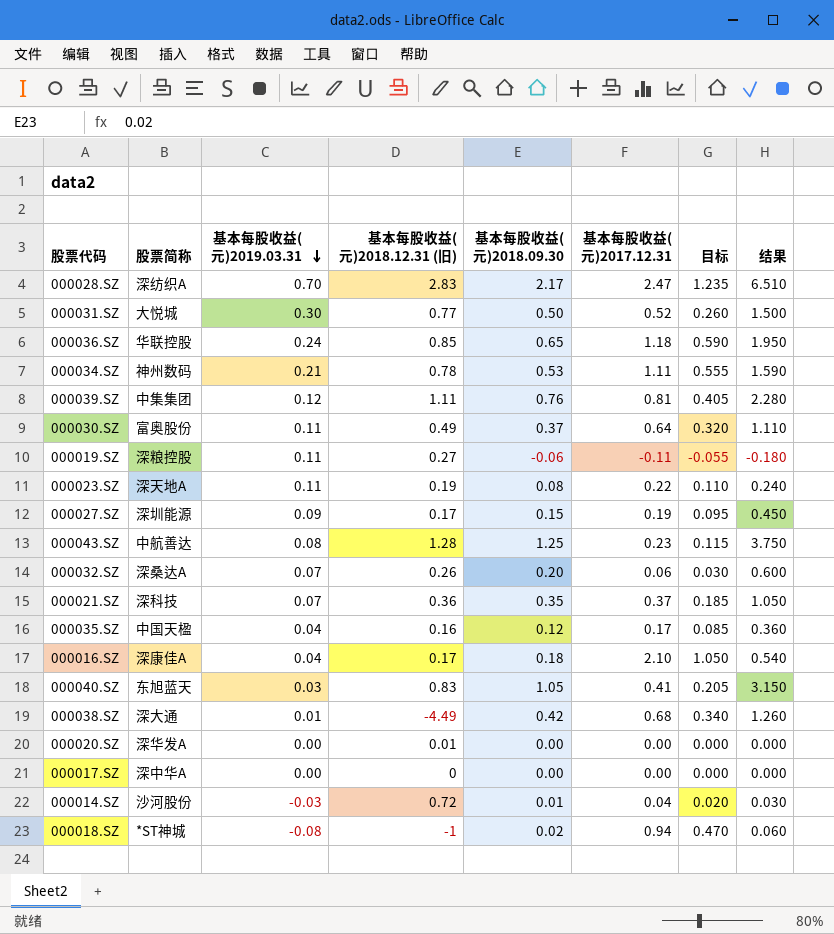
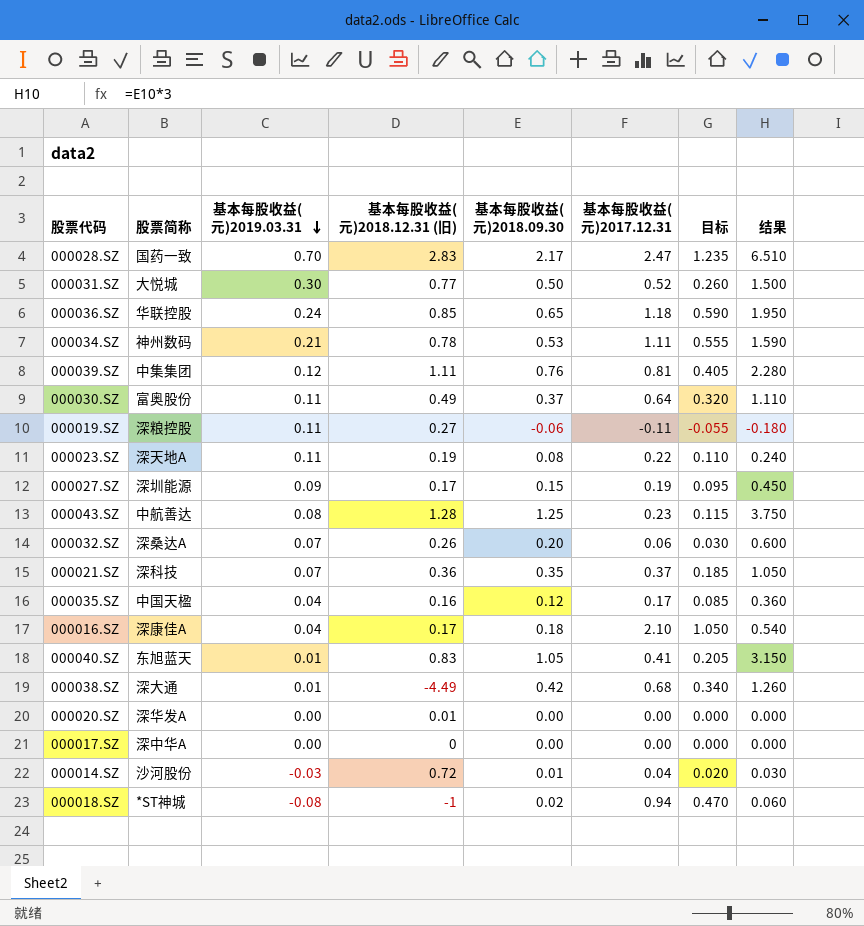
000028.SZ | 股票简称: 深纺织A -> 国药一致
000040.SZ | 基本每股收益(元)2019.03.31: 0.03 -> 0.01

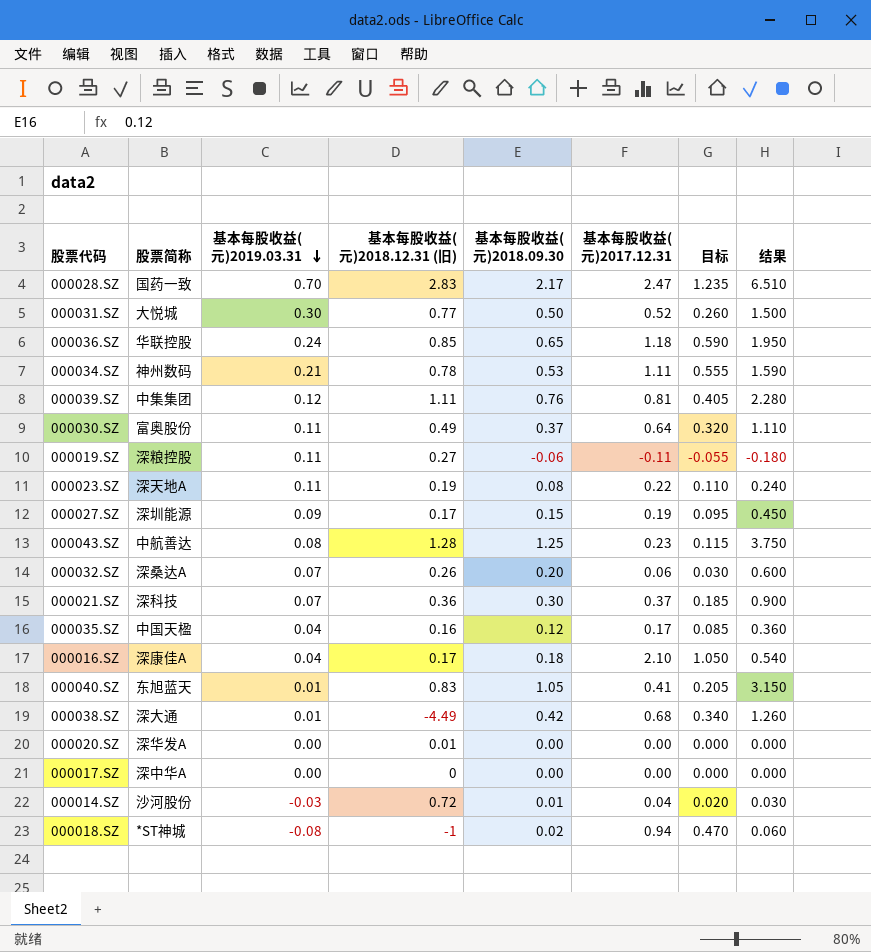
000021.SZ | 基本每股收益(元)2018.09.30: 0.35 -> 0.30
000021.SZ | 结果: 1.050 -> 0.900

